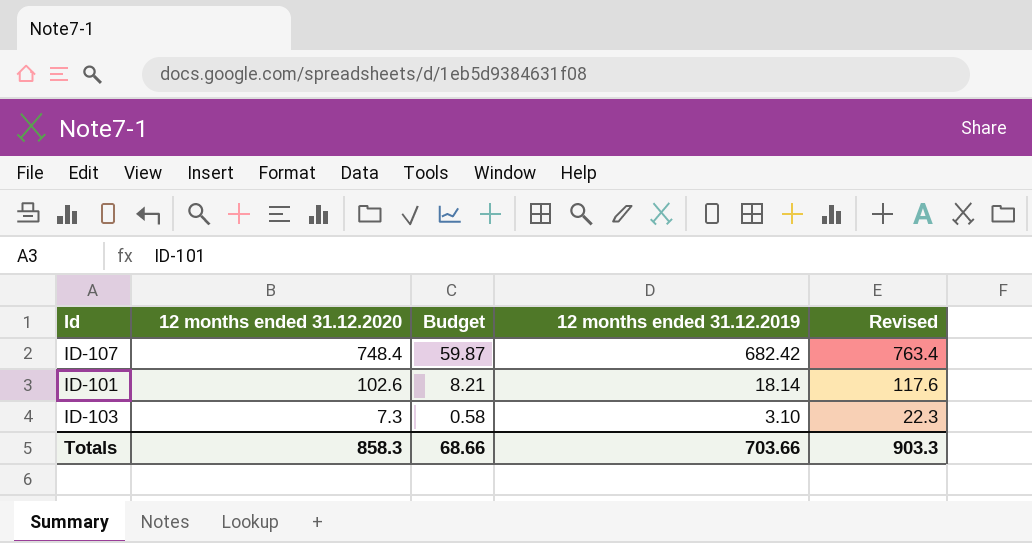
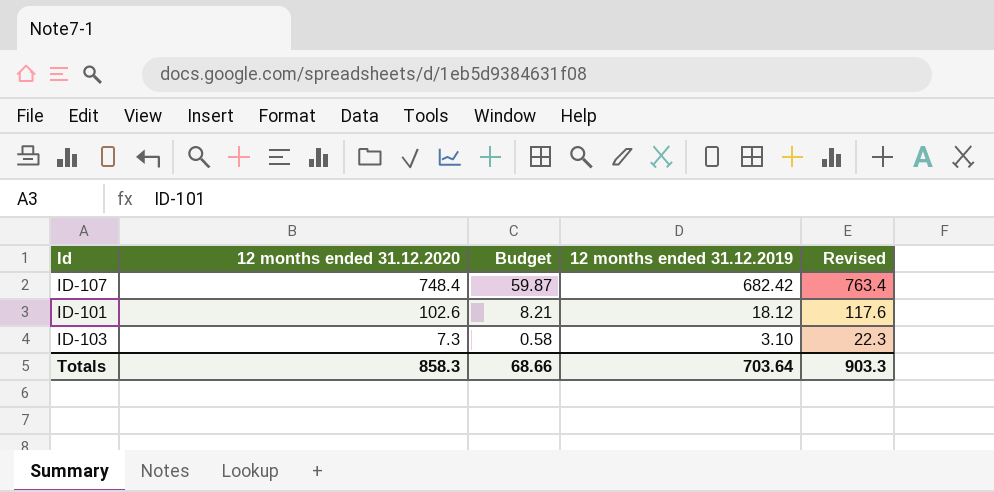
ID-101 | 12 months ended 31.12.2019: 18.14 -> 18.12
Totals | 12 months ended 31.12.2019: 703.66 -> 703.64

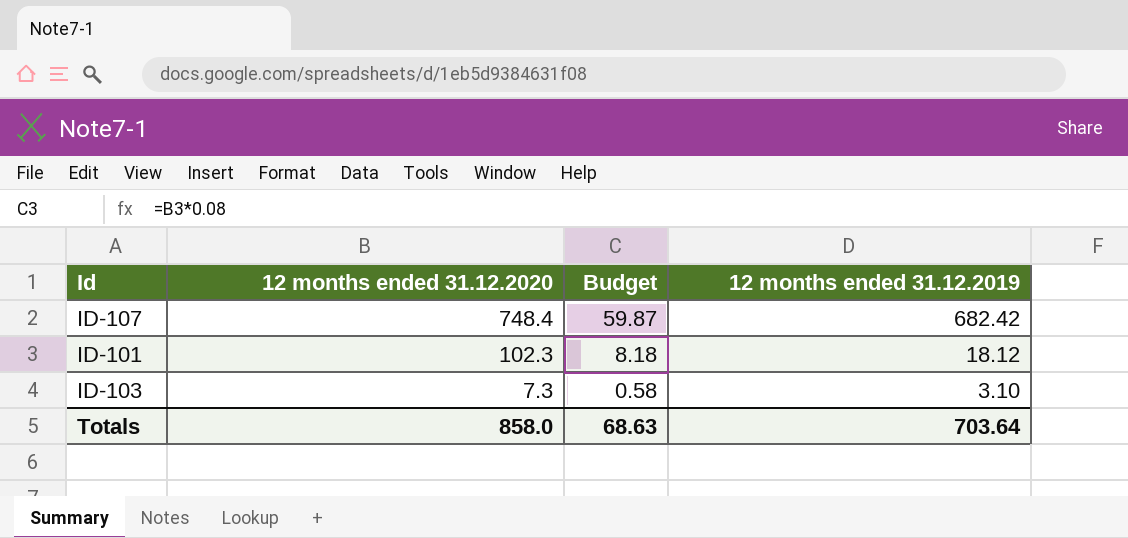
column Revised | formula: [12 months ended 31.12.2020] + 15 -> none
ID-101 | 12 months ended 31.12.2020: 102.6 -> 102.3
ID-101 | Budget: 8.21 -> 8.18
Totals | 12 months ended 31.12.2020: 858.3 -> 858.0
Totals | Budget: 68.66 -> 68.63

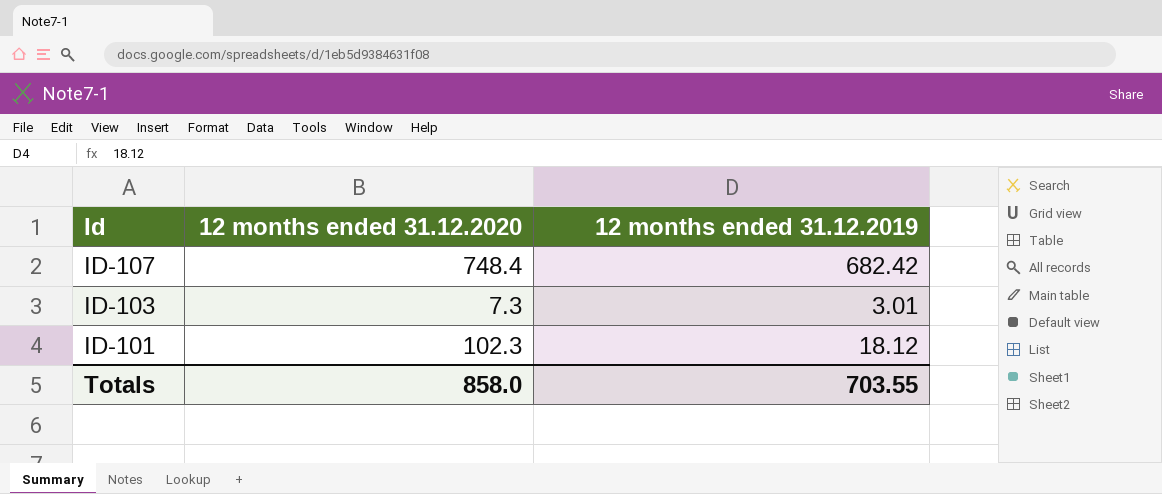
row order: 12 months ended 31.12.2020 descending -> Id descending
column Budget | formula: [12 months ended 31.12.2020] * 0.08 -> none
ID-103 | 12 months ended 31.12.2019: 3.10 -> 3.01
Totals | 12 months ended 31.12.2019: 703.64 -> 703.55

